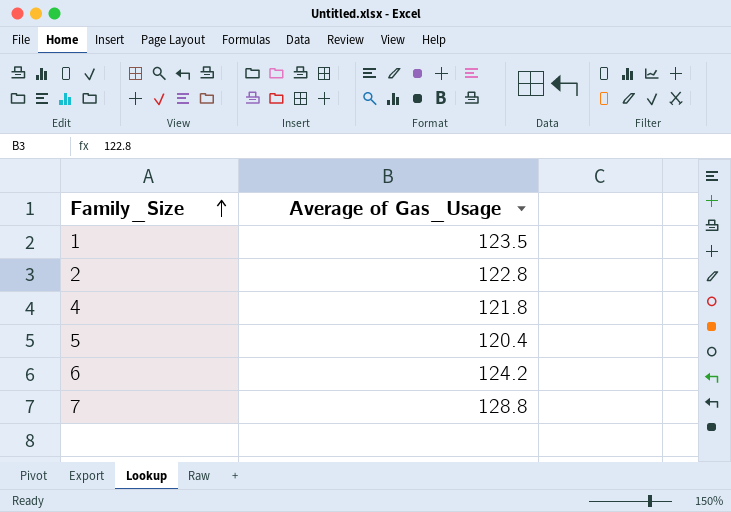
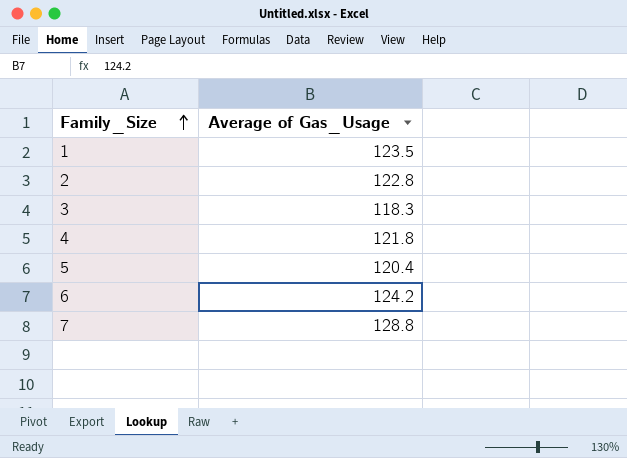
row 3: none -> 118.3

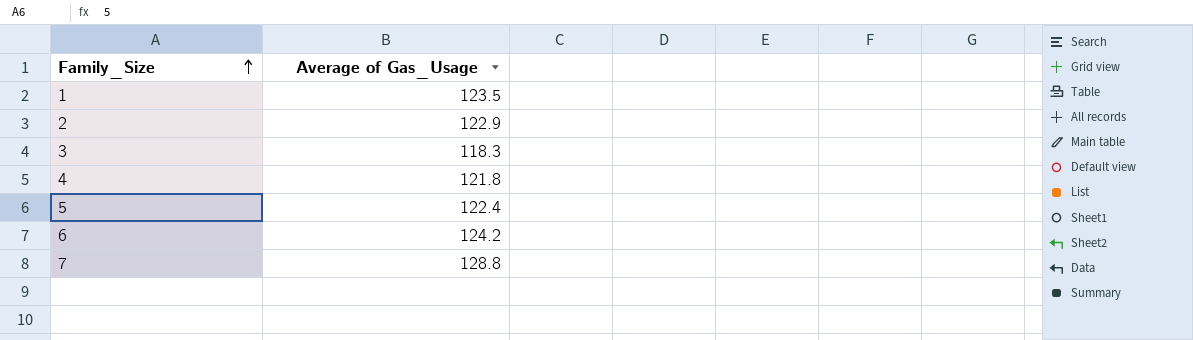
2 | Average of Gas_Usage: 122.8 -> 122.9
5 | Average of Gas_Usage: 120.4 -> 122.4

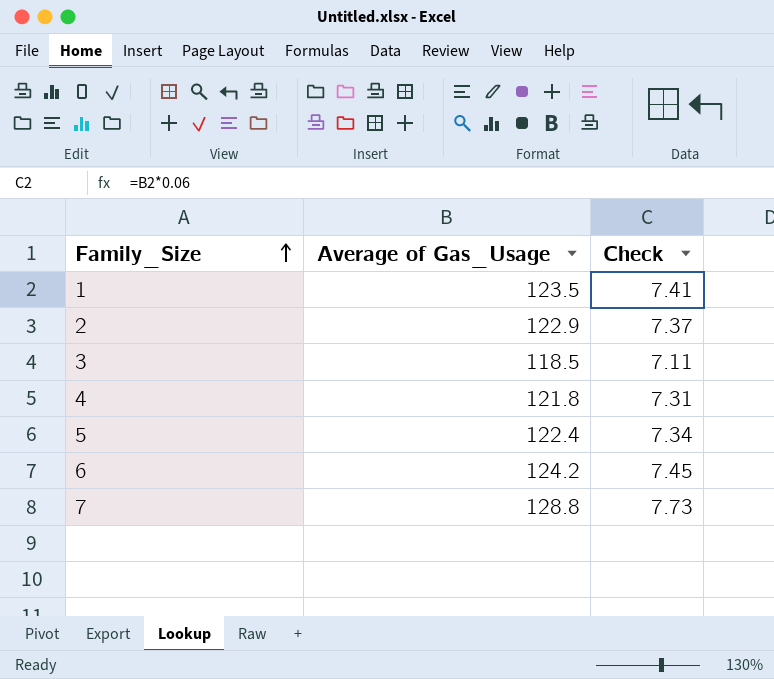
column Check | formula: none -> [Average of Gas_Usage] * 0.06
3 | Average of Gas_Usage: 118.3 -> 118.5

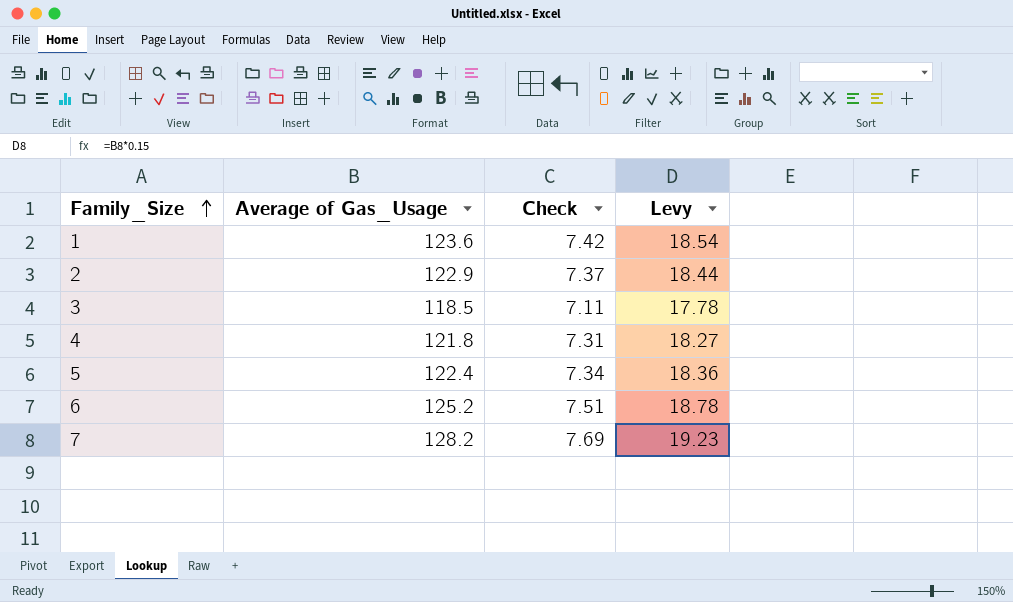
column Levy | formula: none -> [Average of Gas_Usage] * 0.15
1 | Average of Gas_Usage: 123.5 -> 123.6
1 | Check: 7.41 -> 7.42
6 | Average of Gas_Usage: 124.2 -> 125.2
6 | Check: 7.45 -> 7.51
7 | Average of Gas_Usage: 128.8 -> 128.2
7 | Check: 7.73 -> 7.69

